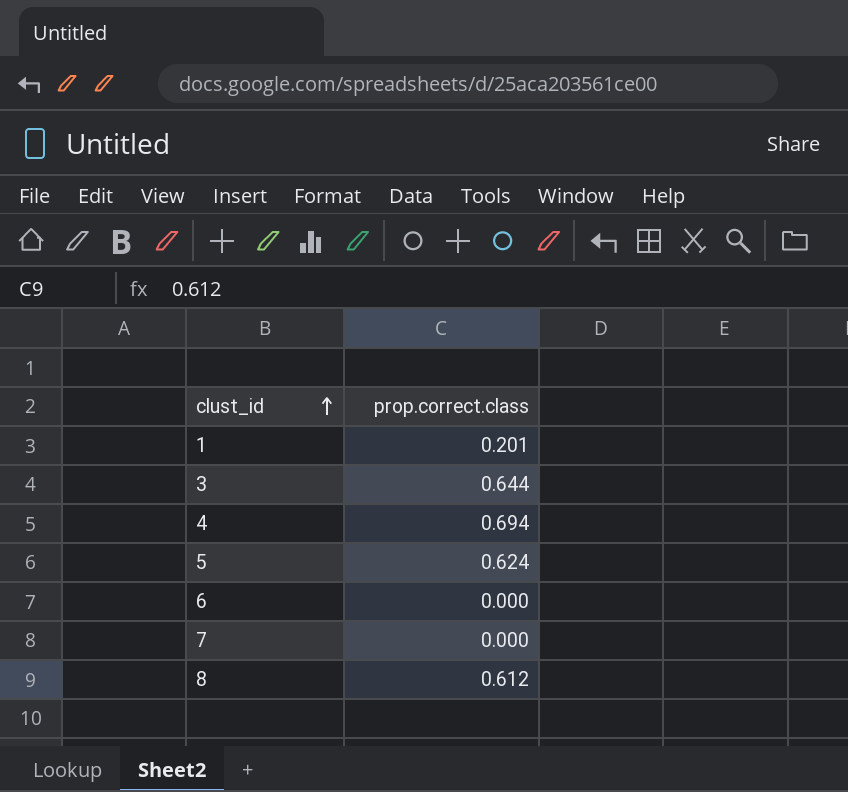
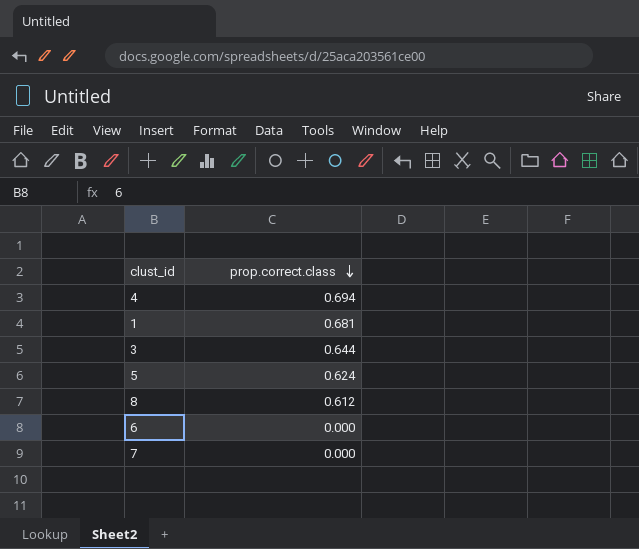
row order: clust_id ascending -> prop.correct.class descending
1 | prop.correct.class: 0.201 -> 0.681

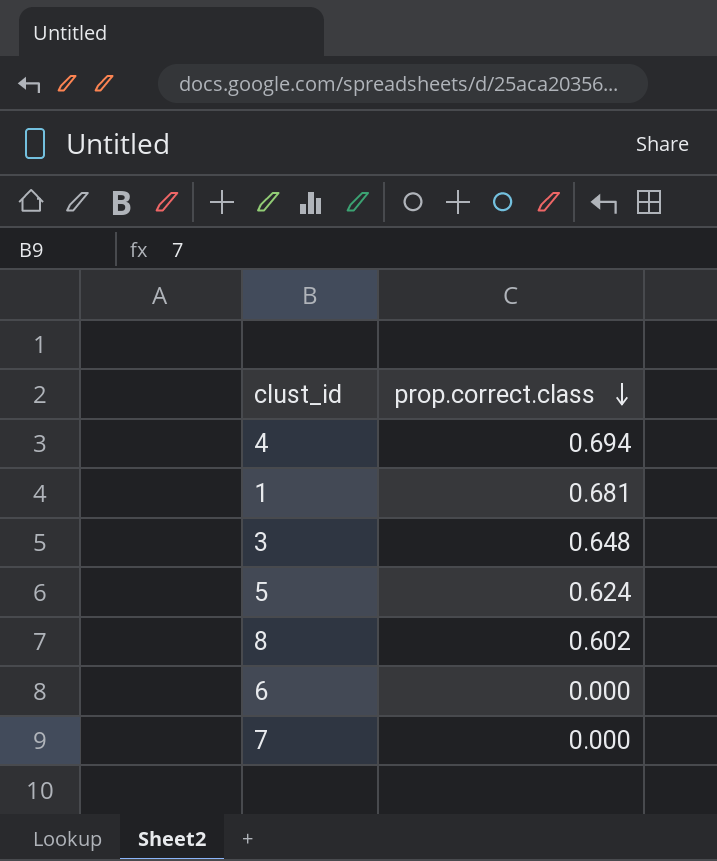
3 | prop.correct.class: 0.644 -> 0.648
8 | prop.correct.class: 0.612 -> 0.602

